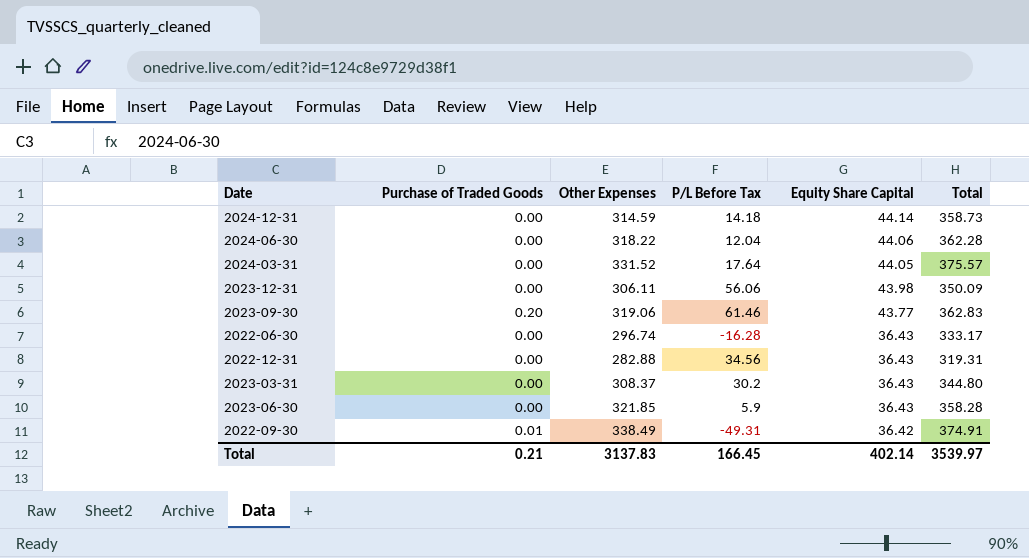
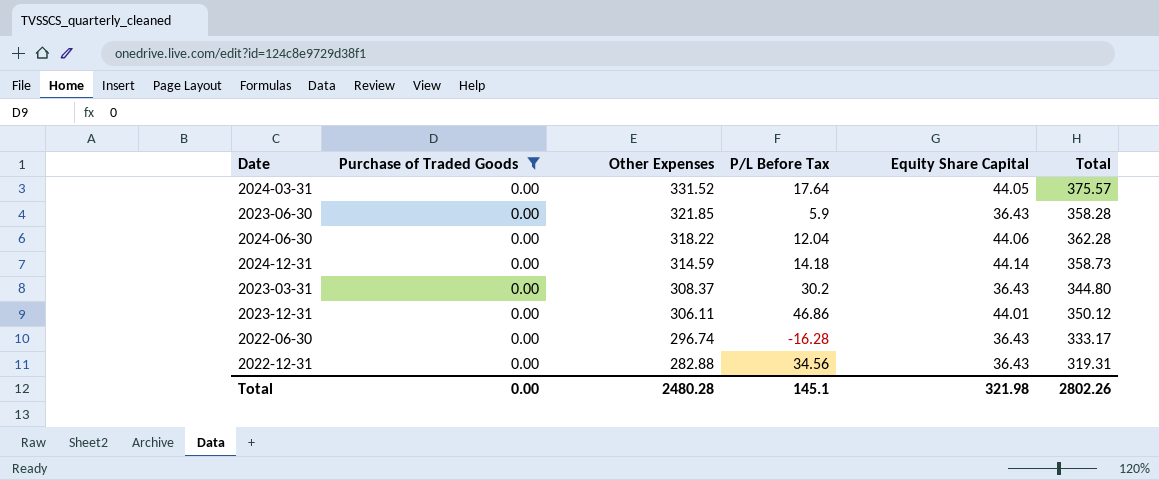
filter: none -> Purchase of Traded Goods = 0.00
row order: Equity Share Capital descending -> Other Expenses descending
2023-12-31 | P/L Before Tax: 56.06 -> 46.86
2023-12-31 | Equity Share Capital: 43.98 -> 44.01
2023-12-31 | Total: 350.09 -> 350.12
Total | Purchase of Traded Goods: 0.21 -> 0.00
Total | Other Expenses: 3137.83 -> 2480.28
Total | P/L Before Tax: 166.45 -> 145.1
Total | Equity Share Capital: 402.14 -> 321.98
Total | Total: 3539.97 -> 2802.26

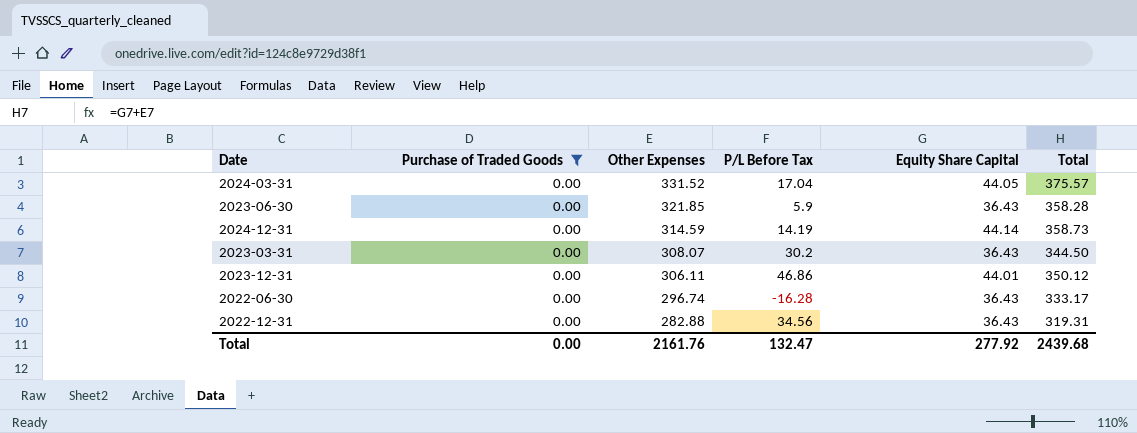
row 2024-06-30: 0.00 | 318.22 | 12.04 | 44.06 | 362.28 -> none
2024-03-31 | P/L Before Tax: 17.64 -> 17.04
2024-12-31 | P/L Before Tax: 14.18 -> 14.19
2023-03-31 | Other Expenses: 308.37 -> 308.07
2023-03-31 | Total: 344.80 -> 344.50
Total | Other Expenses: 2480.28 -> 2161.76
Total | P/L Before Tax: 145.1 -> 132.47
Total | Equity Share Capital: 321.98 -> 277.92
Total | Total: 2802.26 -> 2439.68

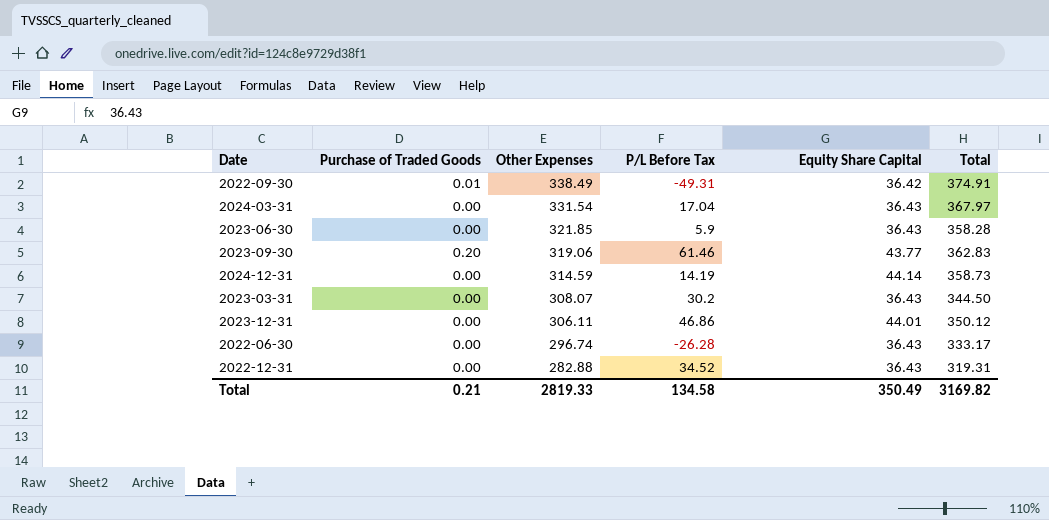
filter: Purchase of Traded Goods = 0.00 -> none
2024-03-31 | Other Expenses: 331.52 -> 331.54
2024-03-31 | Equity Share Capital: 44.05 -> 36.43
2024-03-31 | Total: 375.57 -> 367.97
2022-06-30 | P/L Before Tax: -16.28 -> -26.28
2022-12-31 | P/L Before Tax: 34.56 -> 34.52
Total | Purchase of Traded Goods: 0.00 -> 0.21
Total | Other Expenses: 2161.76 -> 2819.33
Total | P/L Before Tax: 132.47 -> 134.58
Total | Equity Share Capital: 277.92 -> 350.49
Total | Total: 2439.68 -> 3169.82

